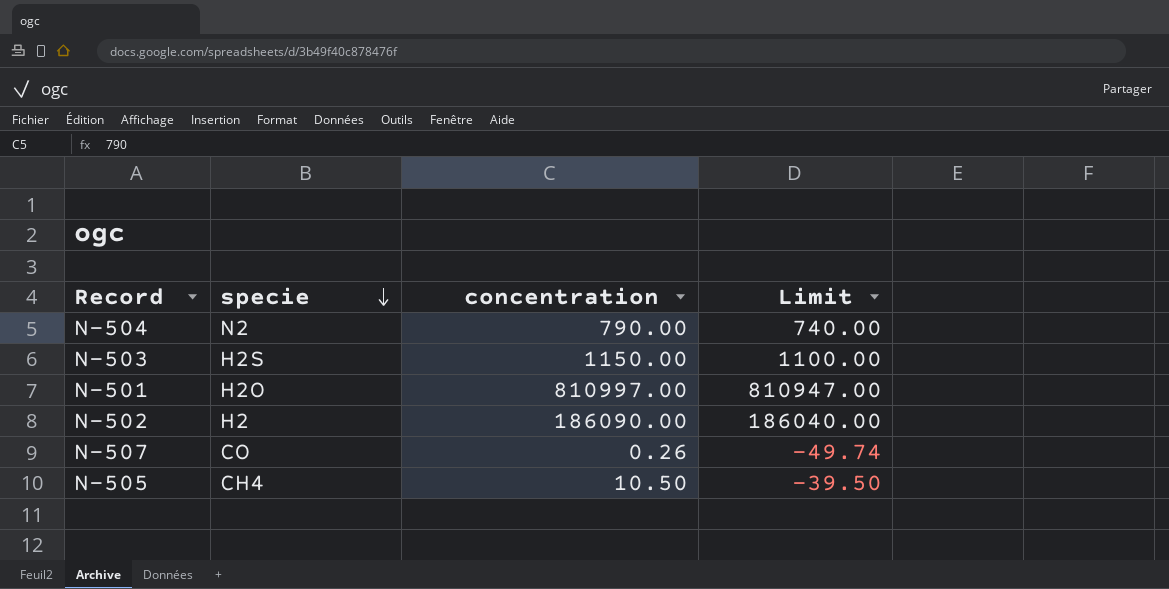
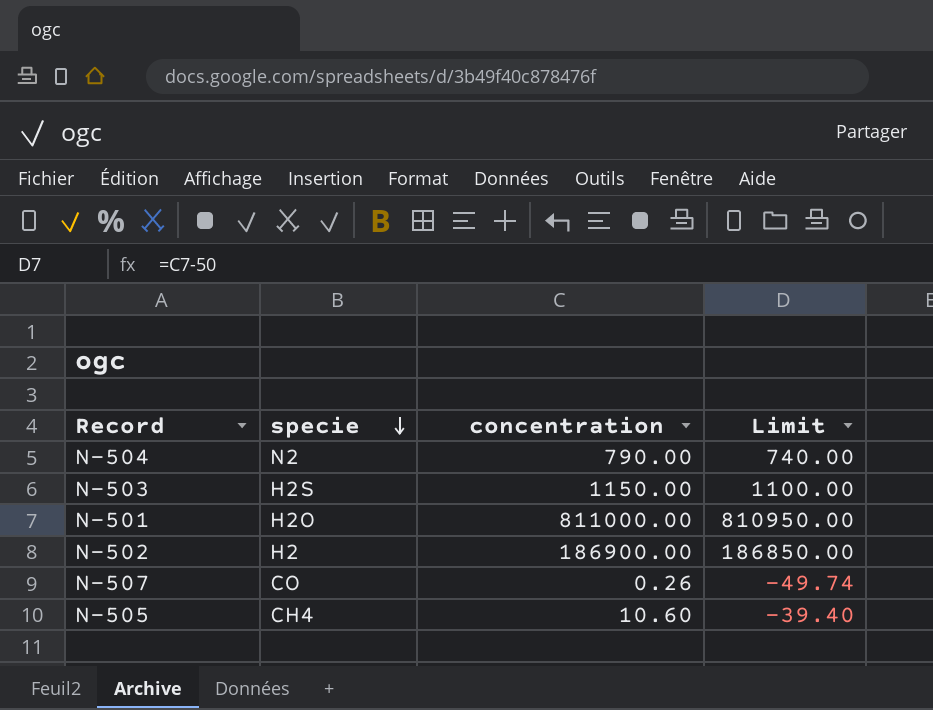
N-501 | concentration: 810997.00 -> 811000.00
N-501 | Limit: 810947.00 -> 810950.00
N-502 | concentration: 186090.00 -> 186900.00
N-502 | Limit: 186040.00 -> 186850.00
N-505 | concentration: 10.50 -> 10.60
N-505 | Limit: -39.50 -> -39.40

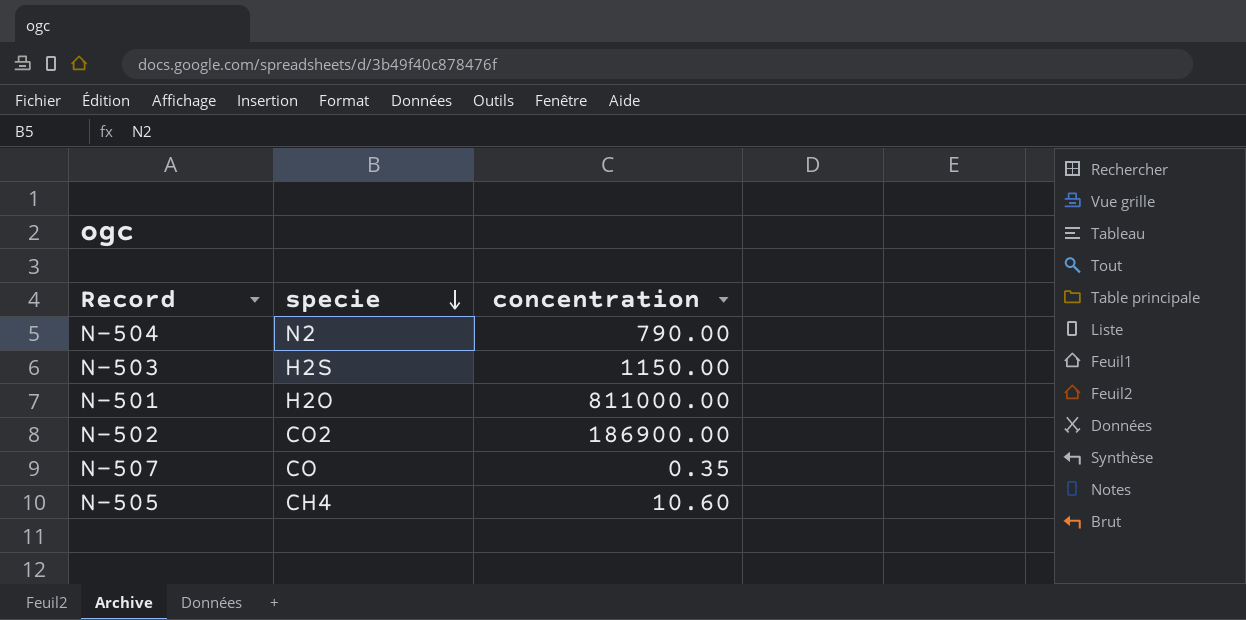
column Limit | formula: [concentration] - 50 -> none
N-502 | specie: H2 -> CO2
N-507 | concentration: 0.26 -> 0.35

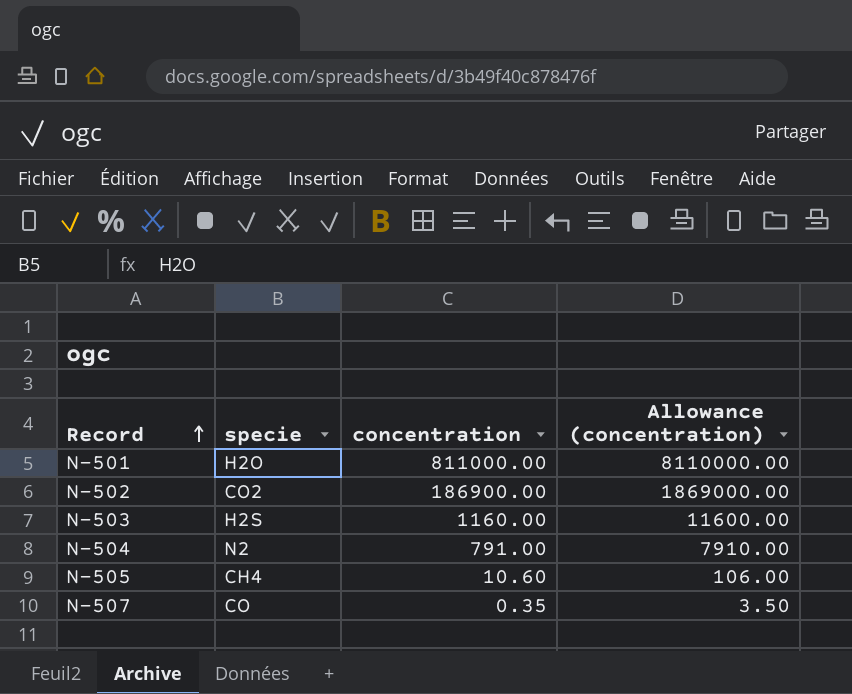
row order: specie descending -> Record ascending
column Allowance (concentration) | formula: none -> [concentration] * 10
N-503 | concentration: 1150.00 -> 1160.00
N-504 | concentration: 790.00 -> 791.00

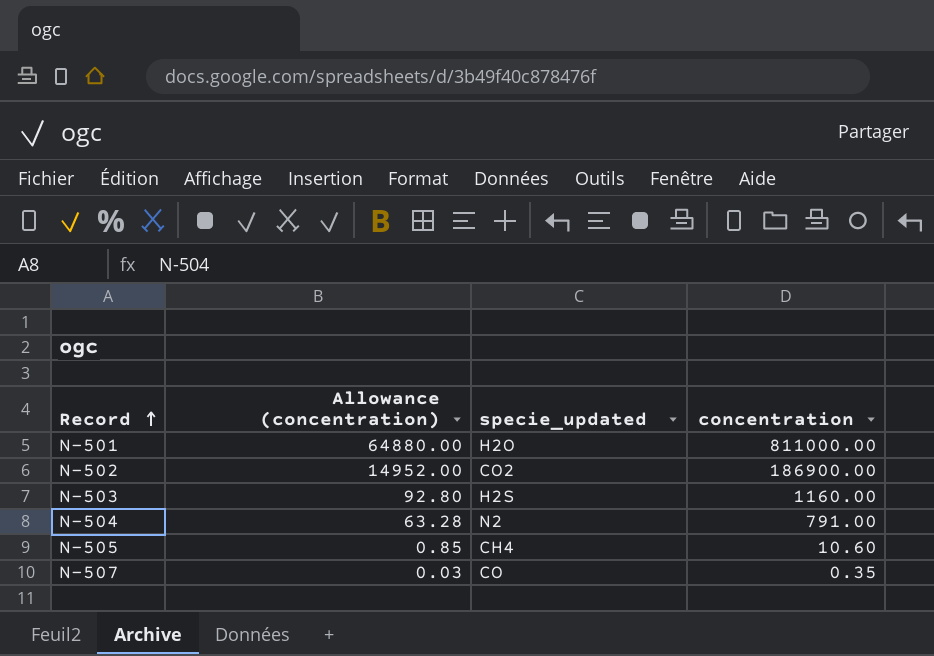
column Allowance (concentration) | formula: [concentration] * 10 -> [concentration] * 0.08
column Allowance (concentration) | position: 4 -> 2
column name: specie -> specie_updated

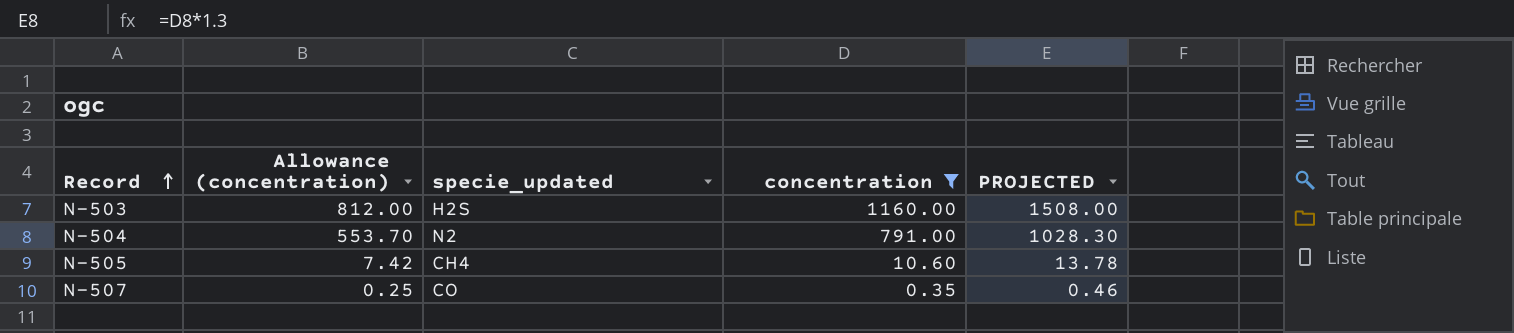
filter: none -> concentration <= 1160.00
column Allowance (concentration) | formula: [concentration] * 0.08 -> [concentration] * 0.7
column PROJECTED | formula: none -> [concentration] * 1.3

